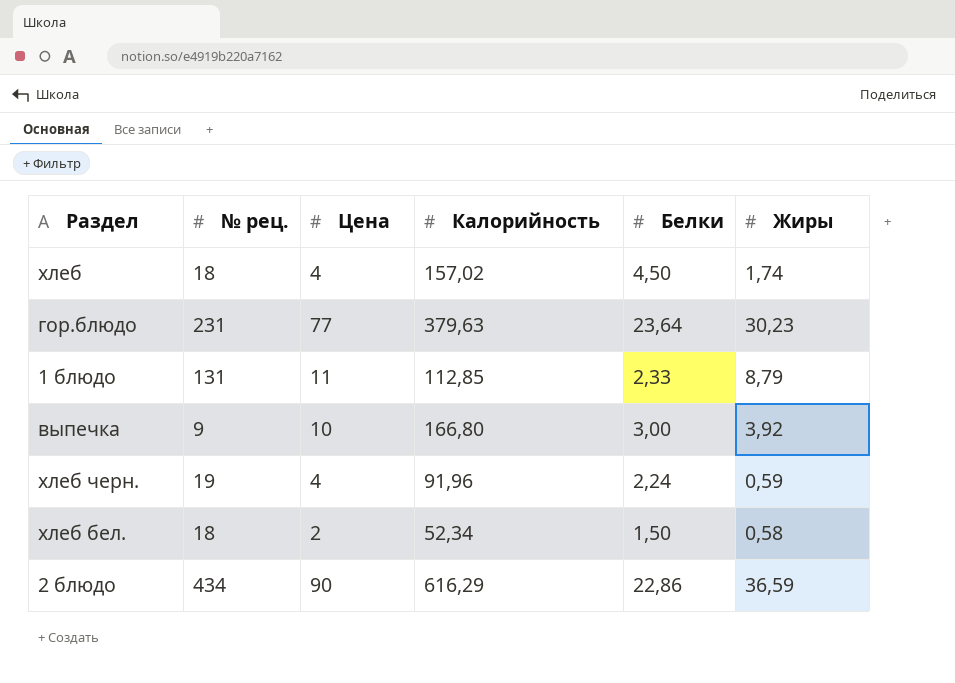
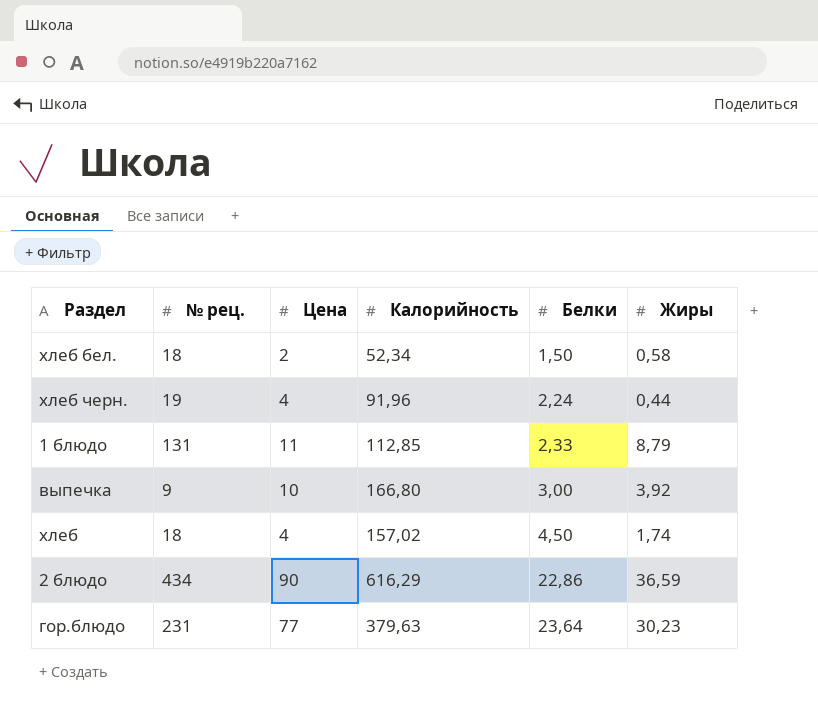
row order: none -> Белки ascending
хлеб черн. | Жиры: 0,59 -> 0,44

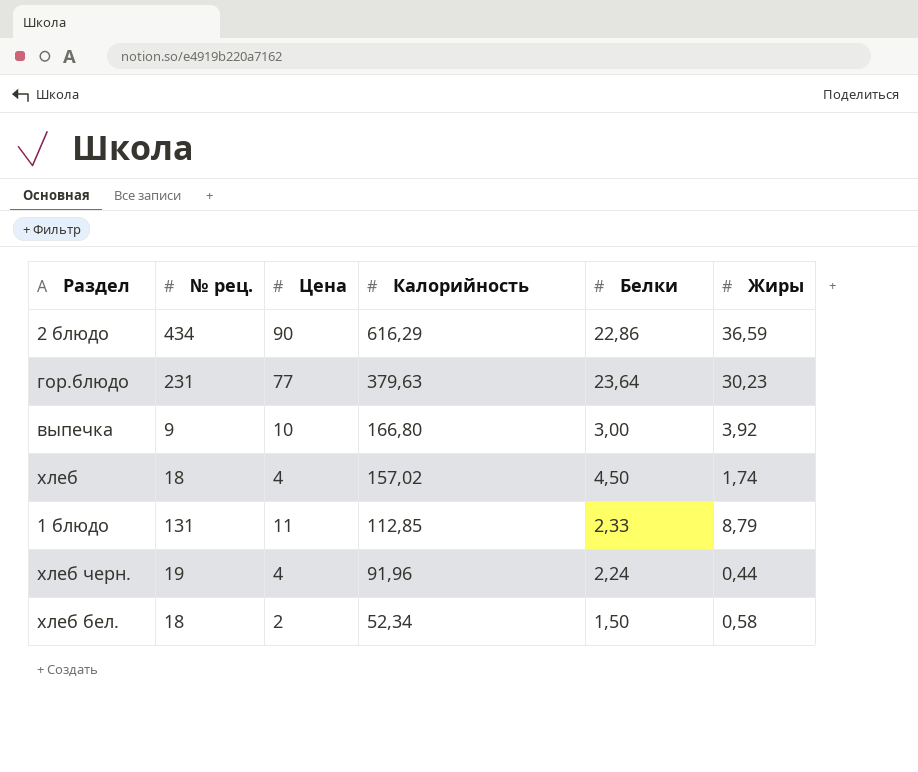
row order: Белки ascending -> Калорийность descending

